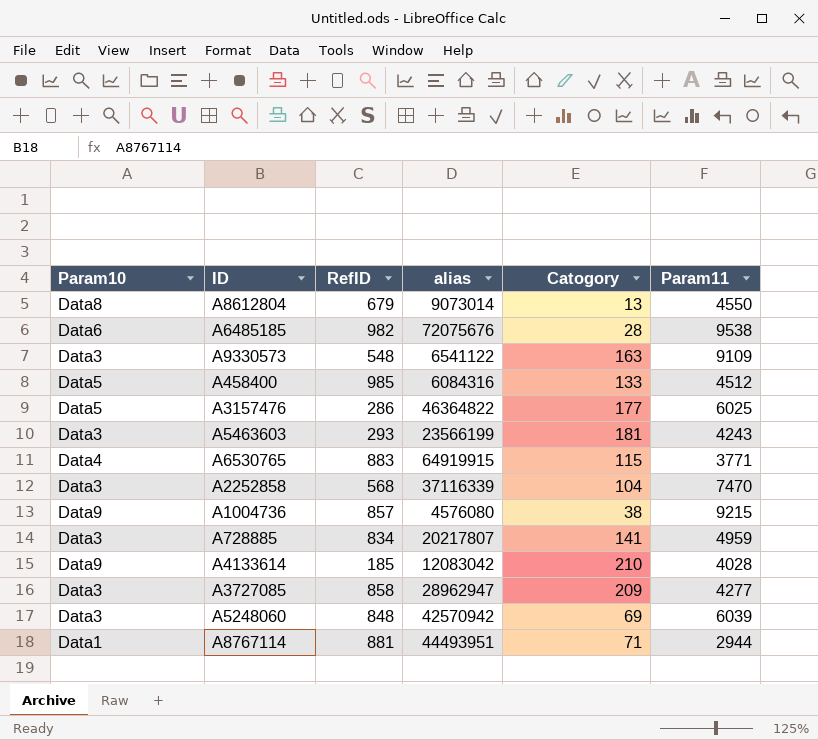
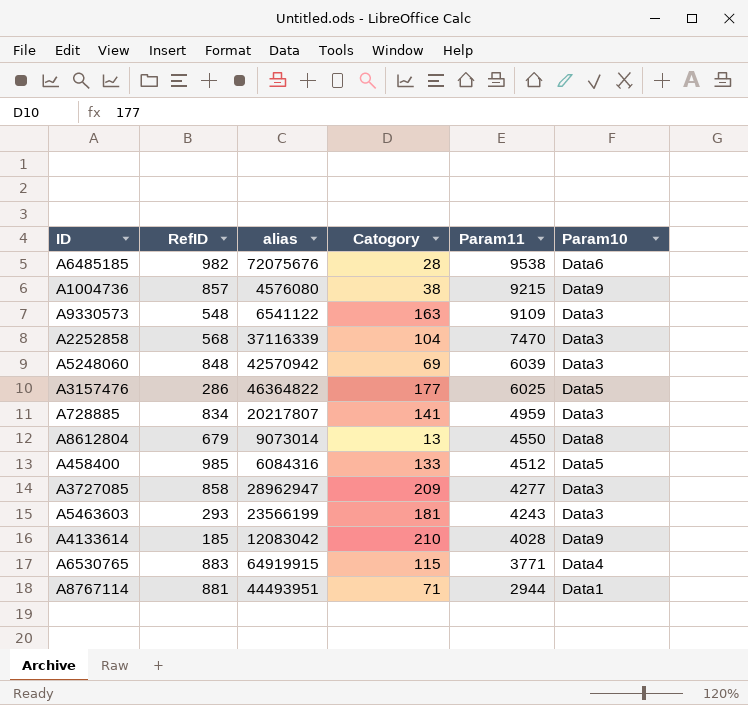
row order: none -> Param11 descending
column Param10 | position: 1 -> 6

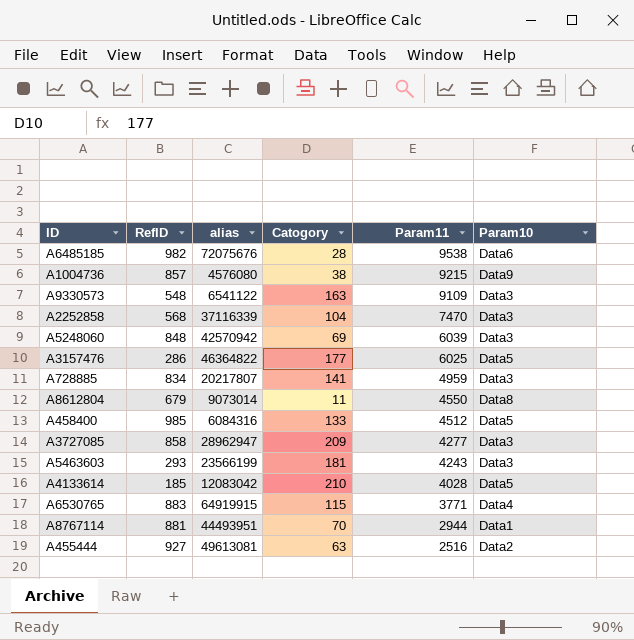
A8612804 | Catogory: 13 -> 11
A4133614 | Param10: Data9 -> Data5
A8767114 | Catogory: 71 -> 70
row A455444: none -> 927 | 49613081 | 63 | 2516 | Data2

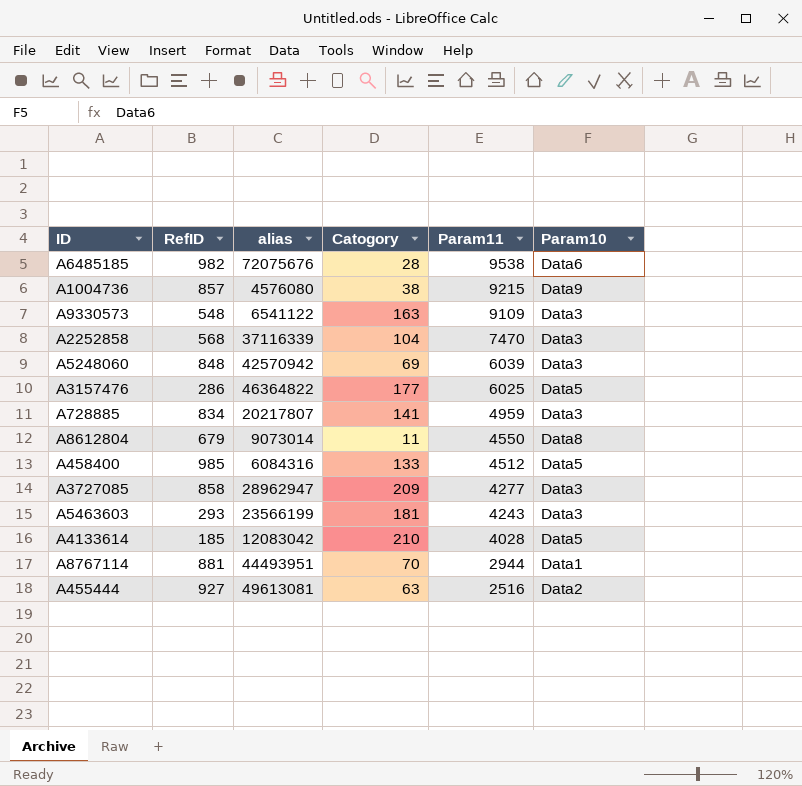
row A6530765: 883 | 64919915 | 115 | 3771 | Data4 -> none

